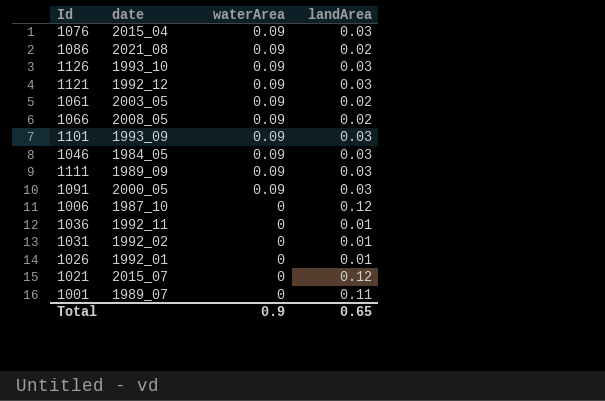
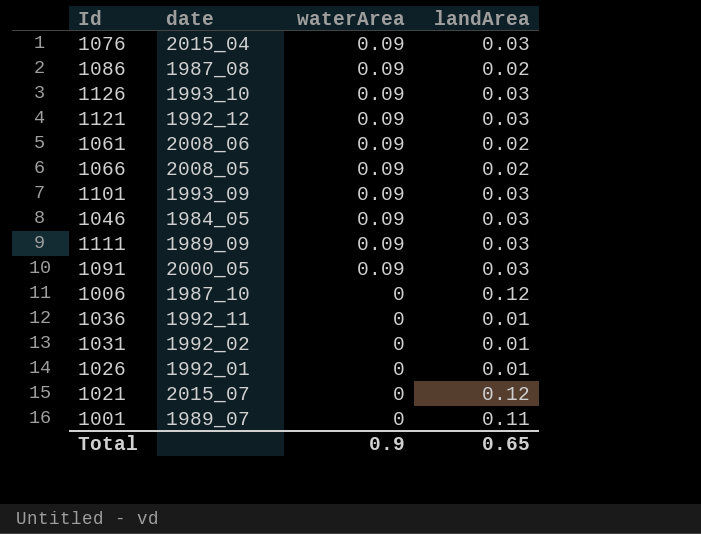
1086 | date: 2021_08 -> 1987_08
1061 | date: 2003_05 -> 2008_06

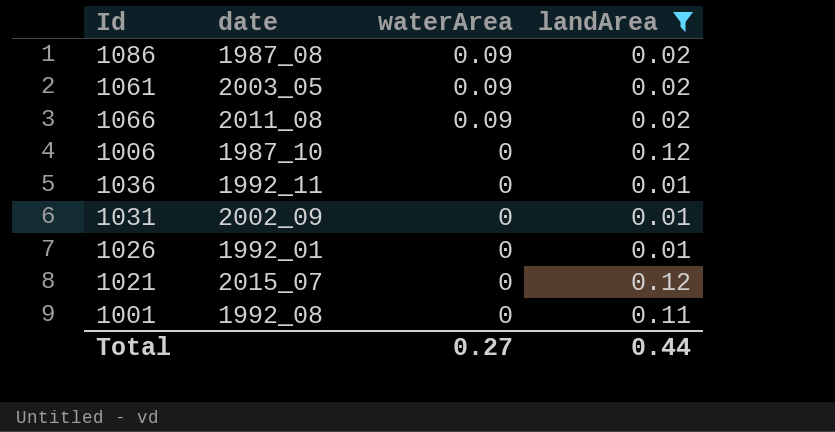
filter: none -> landArea != 0.03
1061 | date: 2008_06 -> 2003_05
1066 | date: 2008_05 -> 2011_08
1031 | date: 1992_02 -> 2002_09
1001 | date: 1989_07 -> 1992_08
Total | waterArea: 0.9 -> 0.27
Total | landArea: 0.65 -> 0.44

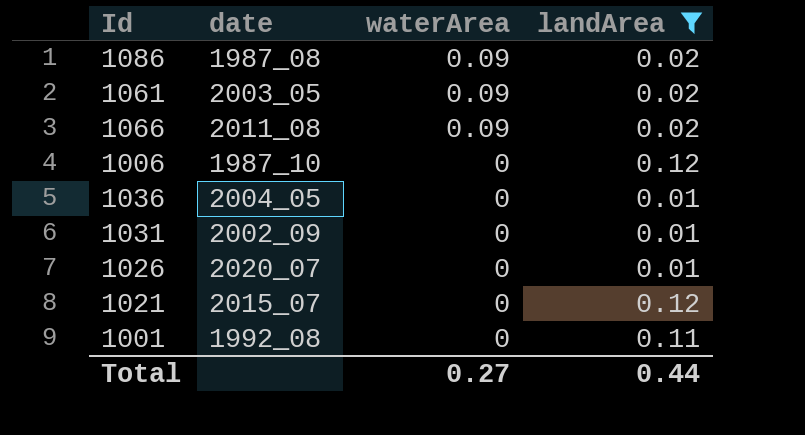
1036 | date: 1992_11 -> 2004_05
1026 | date: 1992_01 -> 2020_07

